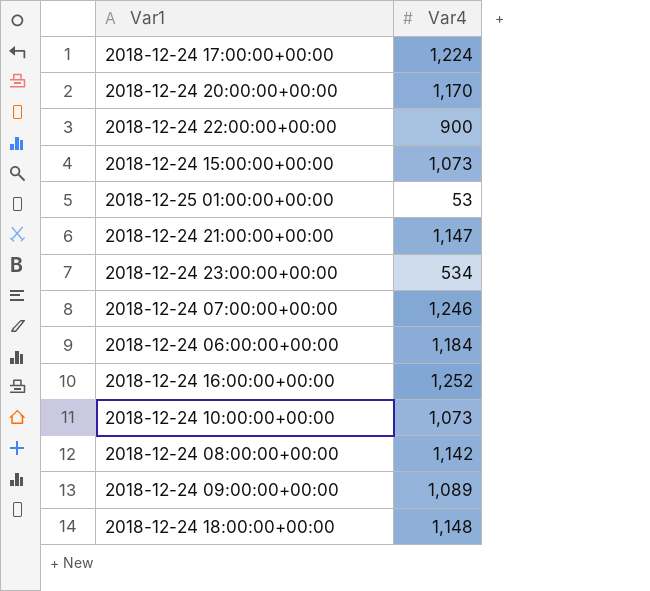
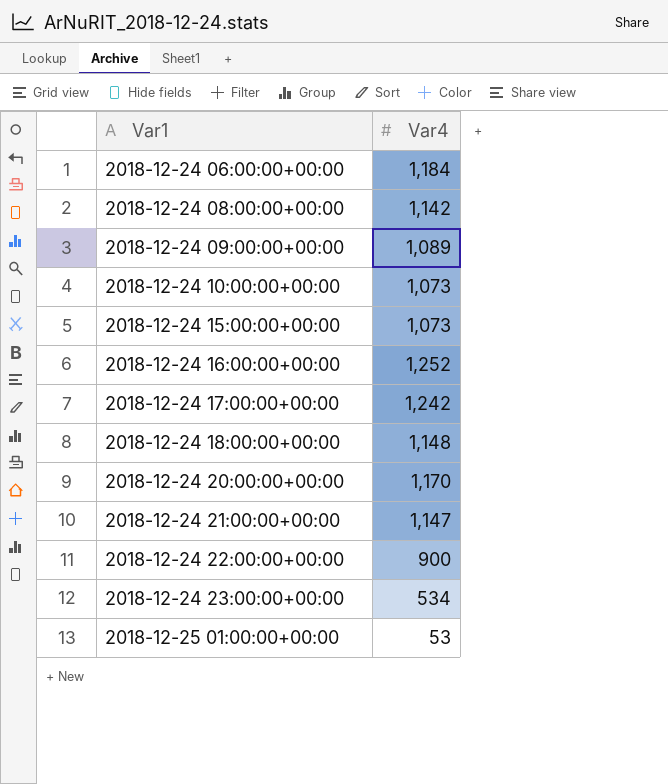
row order: none -> Var1 ascending
row 2018-12-24 07:00:00+00:00: 1,246 -> none
2018-12-24 17:00:00+00:00 | Var4: 1,224 -> 1,242

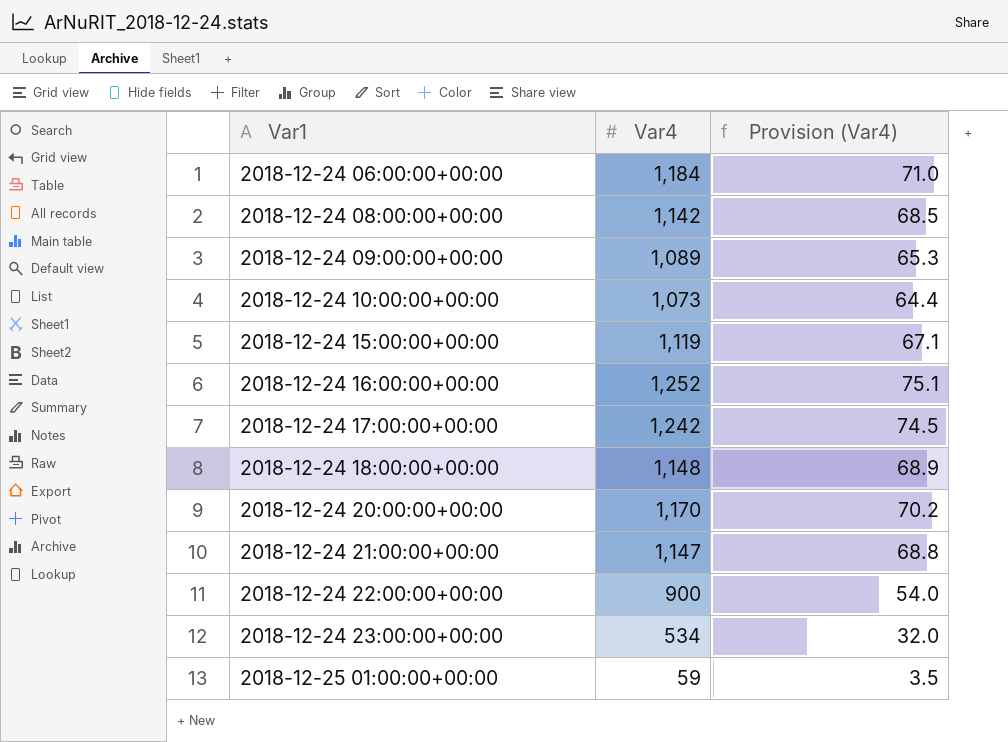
column Provision (Var4) | formula: none -> [Var4] * 0.06
2018-12-24 15:00:00+00:00 | Var4: 1,073 -> 1,119
2018-12-25 01:00:00+00:00 | Var4: 53 -> 59

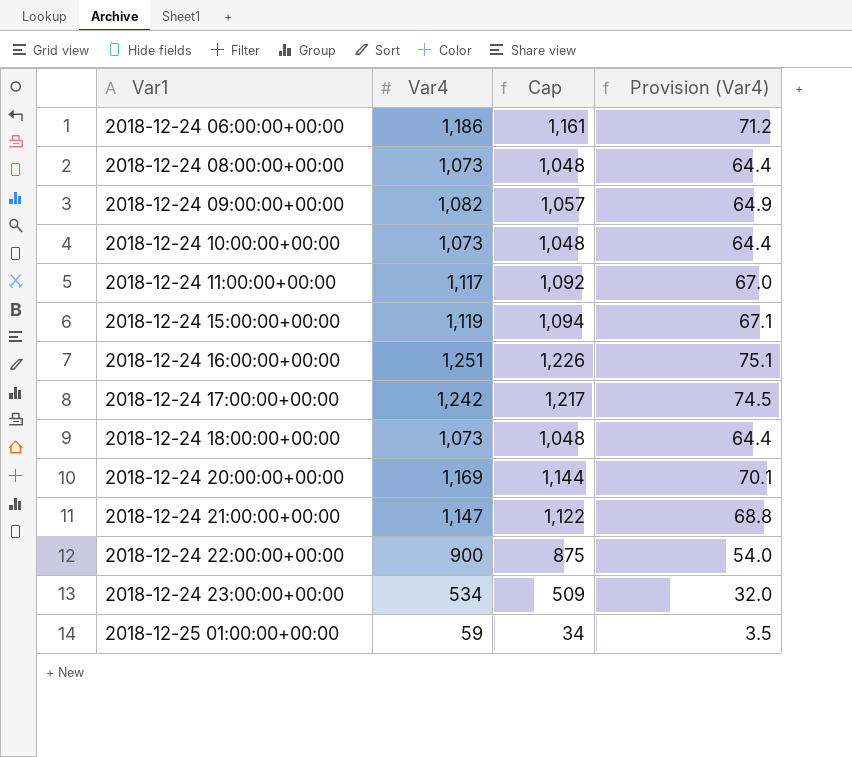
column Cap | formula: none -> [Var4] - 25
2018-12-24 06:00:00+00:00 | Var4: 1,184 -> 1,186
2018-12-24 06:00:00+00:00 | Provision (Var4): 71.0 -> 71.2
2018-12-24 08:00:00+00:00 | Var4: 1,142 -> 1,073
2018-12-24 08:00:00+00:00 | Provision (Var4): 68.5 -> 64.4
2018-12-24 09:00:00+00:00 | Var4: 1,089 -> 1,082
2018-12-24 09:00:00+00:00 | Provision (Var4): 65.3 -> 64.9
row 2018-12-24 11:00:00+00:00: none -> 1,117 | 1,092 | 67.0
2018-12-24 16:00:00+00:00 | Var4: 1,252 -> 1,251
2018-12-24 18:00:00+00:00 | Var4: 1,148 -> 1,073
2018-12-24 18:00:00+00:00 | Provision (Var4): 68.9 -> 64.4
2018-12-24 20:00:00+00:00 | Var4: 1,170 -> 1,169
2018-12-24 20:00:00+00:00 | Provision (Var4): 70.2 -> 70.1

